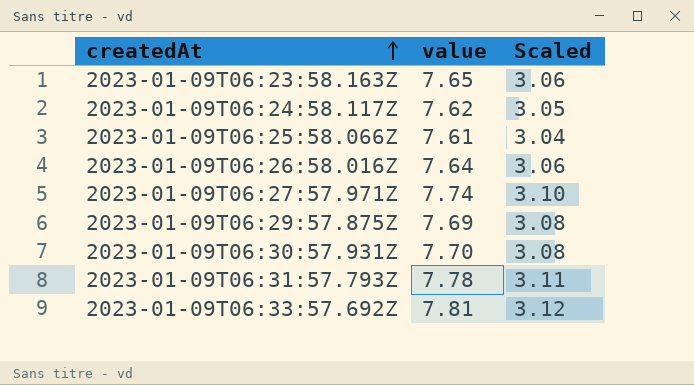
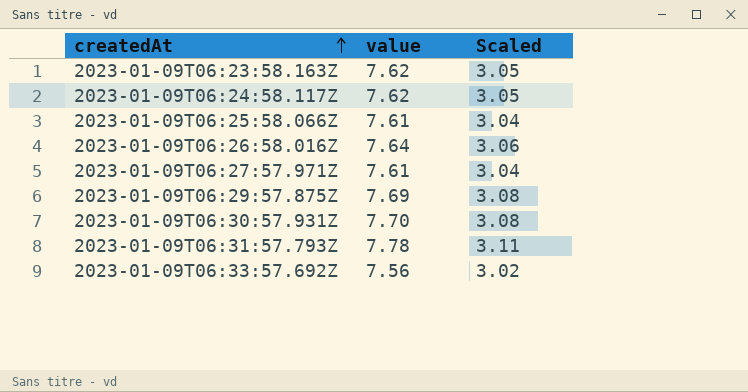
2023-01-09T06:23:58.163Z | value: 7.65 -> 7.62
2023-01-09T06:23:58.163Z | Scaled: 3.06 -> 3.05
2023-01-09T06:27:57.971Z | value: 7.74 -> 7.61
2023-01-09T06:27:57.971Z | Scaled: 3.10 -> 3.04
2023-01-09T06:33:57.692Z | value: 7.81 -> 7.56
2023-01-09T06:33:57.692Z | Scaled: 3.12 -> 3.02

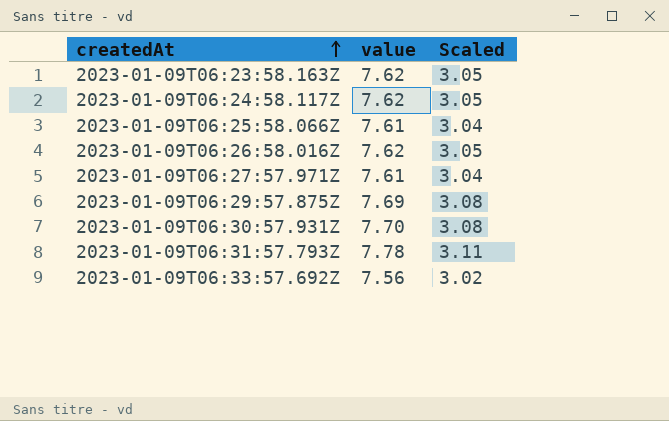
2023-01-09T06:26:58.016Z | value: 7.64 -> 7.62
2023-01-09T06:26:58.016Z | Scaled: 3.06 -> 3.05

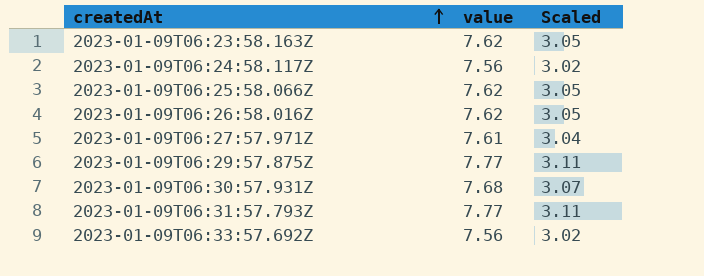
2023-01-09T06:24:58.117Z | value: 7.62 -> 7.56
2023-01-09T06:24:58.117Z | Scaled: 3.05 -> 3.02
2023-01-09T06:25:58.066Z | value: 7.61 -> 7.62
2023-01-09T06:25:58.066Z | Scaled: 3.04 -> 3.05
2023-01-09T06:29:57.875Z | value: 7.69 -> 7.77
2023-01-09T06:29:57.875Z | Scaled: 3.08 -> 3.11
2023-01-09T06:30:57.931Z | value: 7.70 -> 7.68
2023-01-09T06:30:57.931Z | Scaled: 3.08 -> 3.07
2023-01-09T06:31:57.793Z | value: 7.78 -> 7.77

